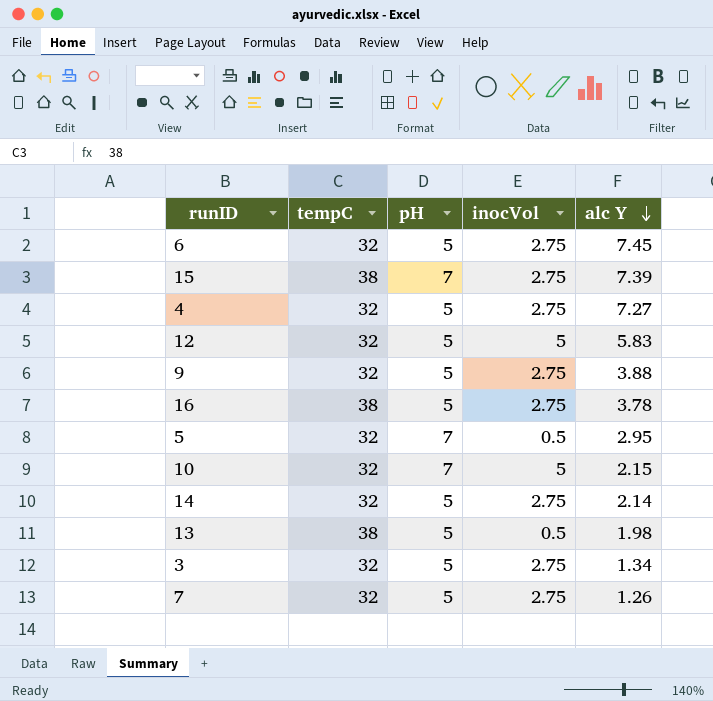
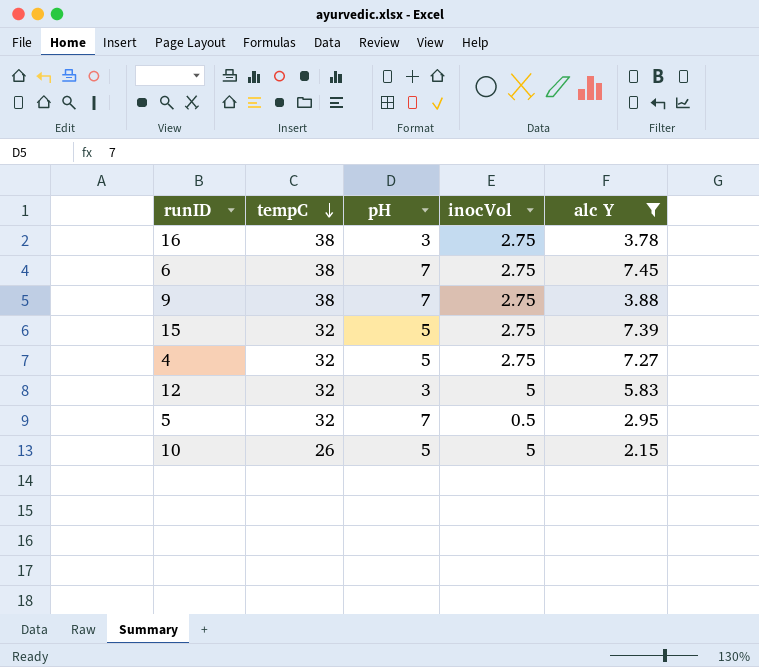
filter: none -> alc Y >= 2.15
row order: alc Y descending -> tempC descending
16 | pH: 5 -> 3
6 | tempC: 32 -> 38
6 | pH: 5 -> 7
9 | tempC: 32 -> 38
9 | pH: 5 -> 7
15 | tempC: 38 -> 32
15 | pH: 7 -> 5
12 | pH: 5 -> 3
10 | tempC: 32 -> 26
10 | pH: 7 -> 5

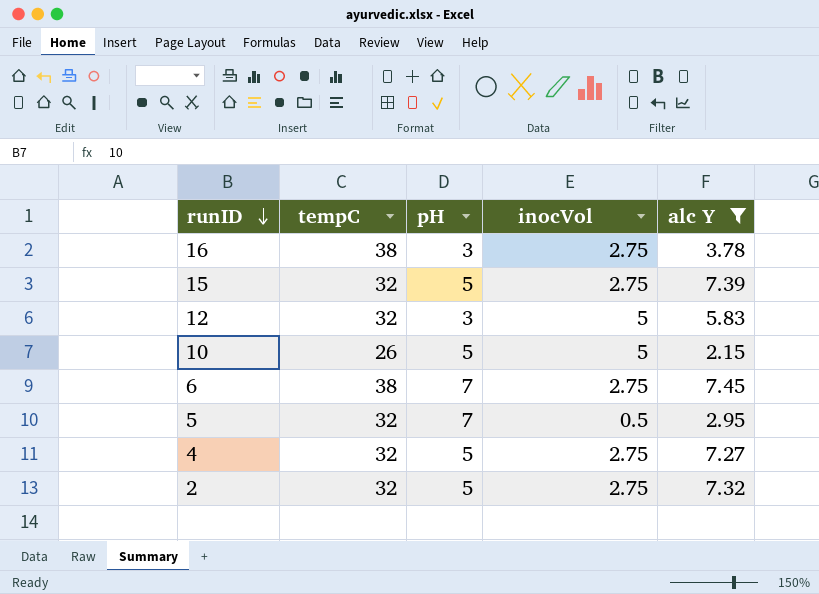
row order: tempC descending -> runID descending
row 9: 38 | 7 | 2.75 | 3.88 -> none
row 2: none -> 32 | 5 | 2.75 | 7.32

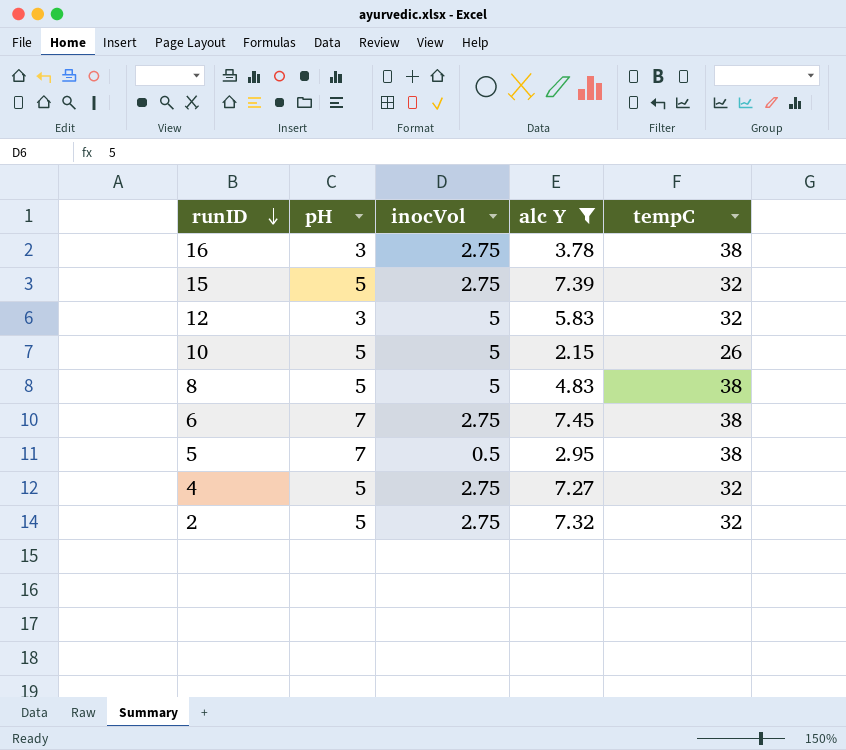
column tempC | position: 2 -> 5
row 8: none -> 5 | 5 | 4.83 | 38
5 | tempC: 32 -> 38

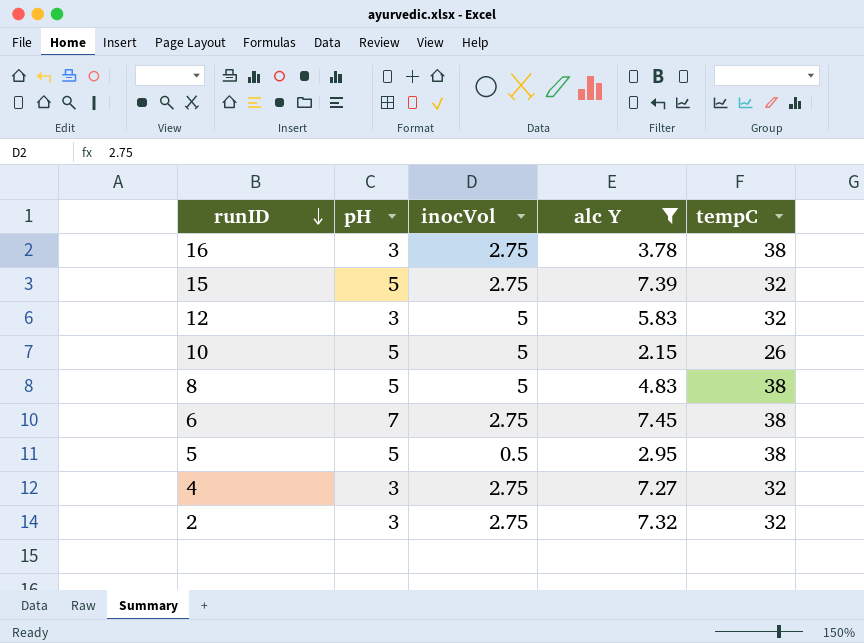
5 | pH: 7 -> 5
4 | pH: 5 -> 3
2 | pH: 5 -> 3

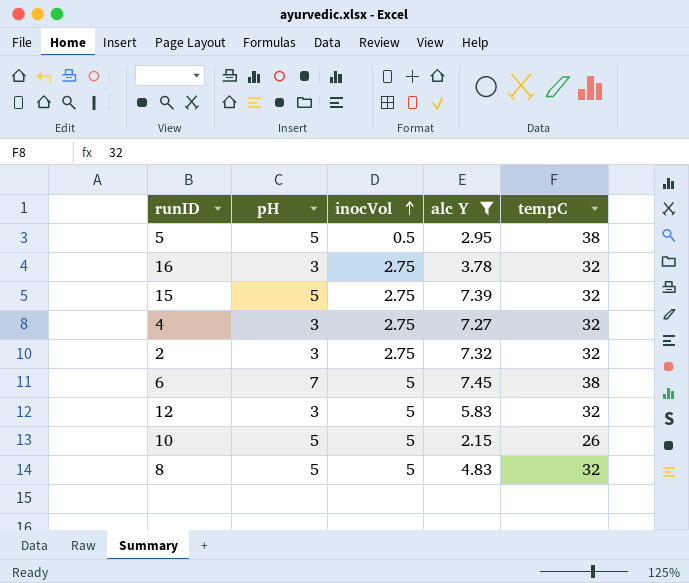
row order: runID descending -> inocVol ascending
16 | tempC: 38 -> 32
6 | inocVol: 2.75 -> 5
8 | tempC: 38 -> 32

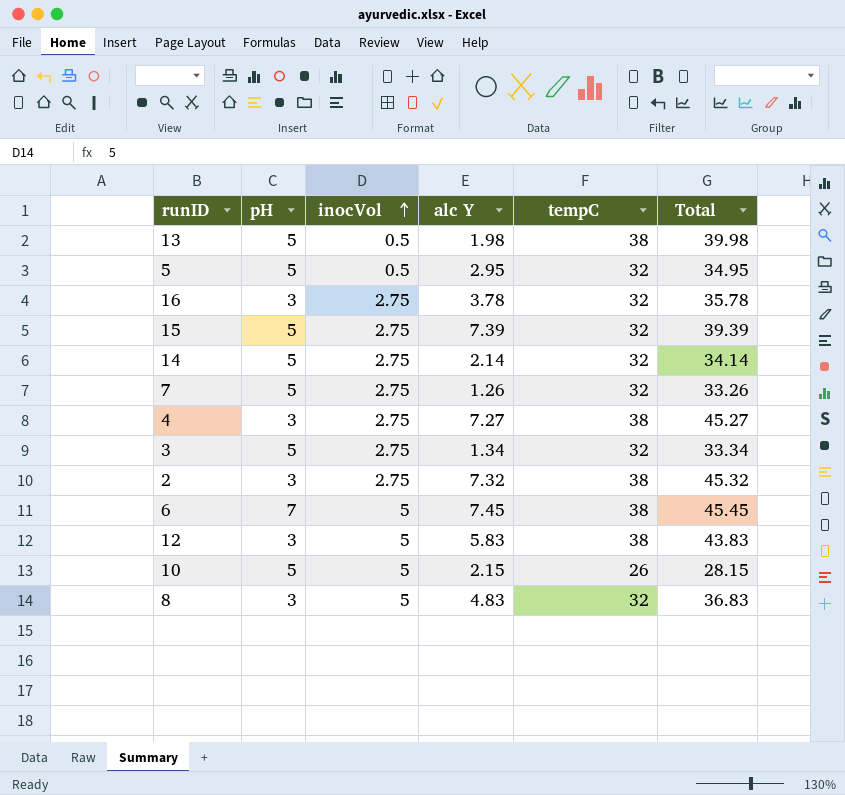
filter: alc Y >= 2.15 -> none
column Total | formula: none -> [alc Y] + [tempC]
5 | tempC: 38 -> 32
4 | tempC: 32 -> 38
2 | tempC: 32 -> 38
12 | tempC: 32 -> 38
8 | pH: 5 -> 3

